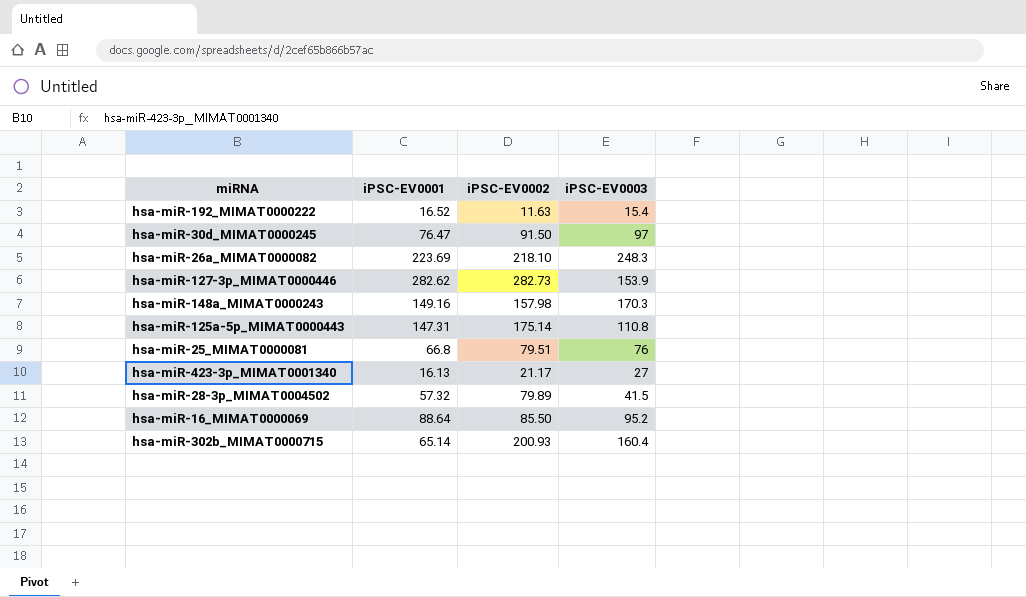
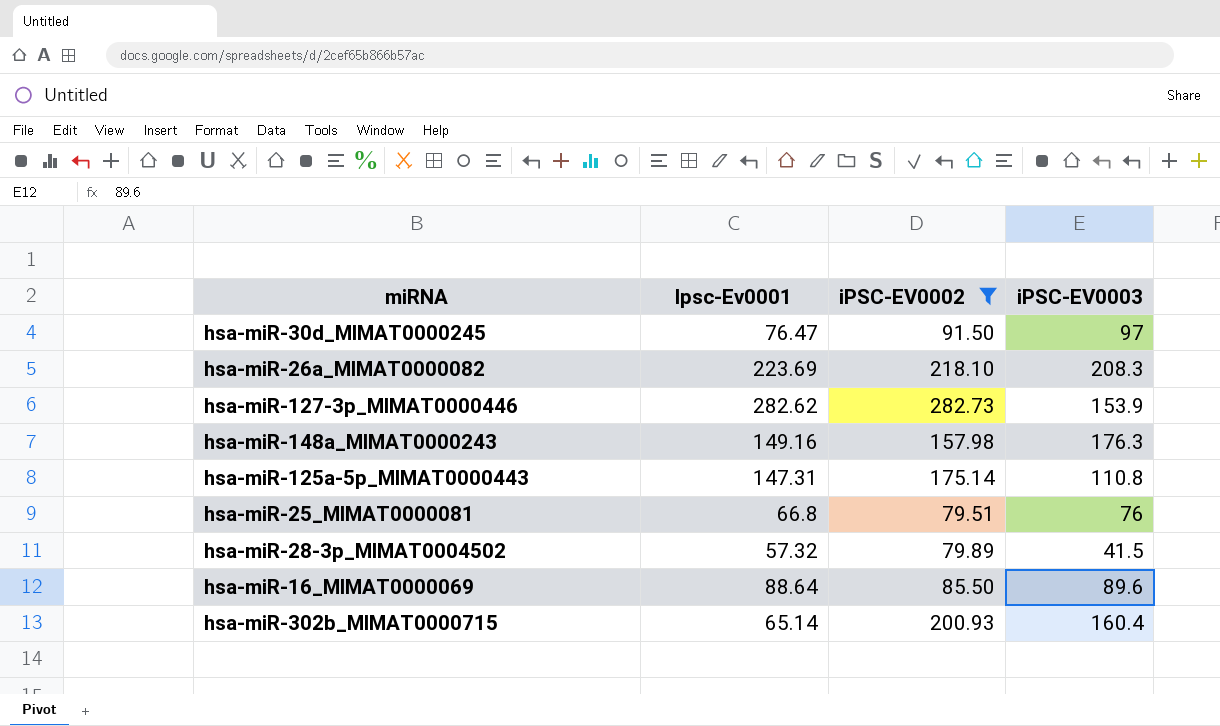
filter: none -> iPSC-EV0002 >= 79.51
column name: iPSC-EV0001 -> Ipsc-Ev0001
hsa-miR-26a_MIMAT0000082 | iPSC-EV0003: 248.3 -> 208.3
hsa-miR-148a_MIMAT0000243 | iPSC-EV0003: 170.3 -> 176.3
hsa-miR-16_MIMAT0000069 | iPSC-EV0003: 95.2 -> 89.6

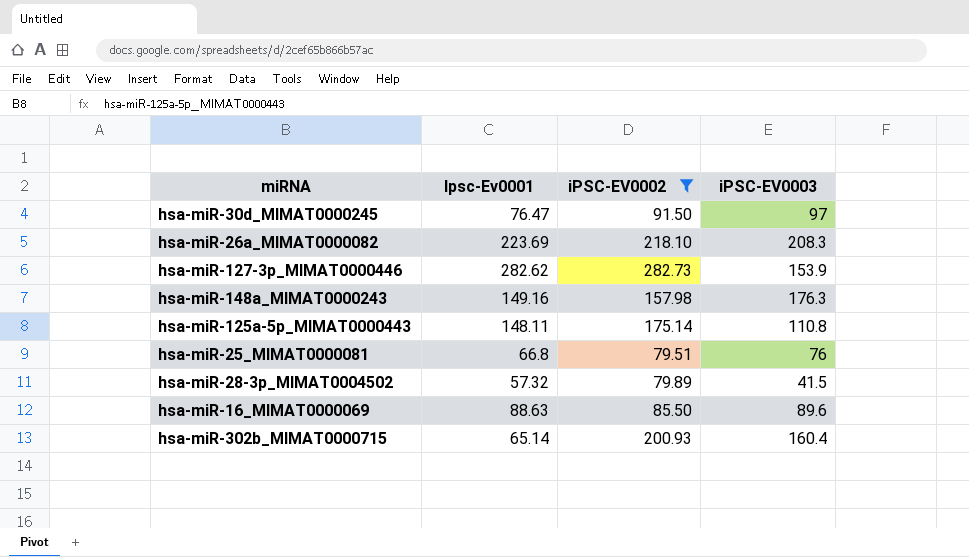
hsa-miR-125a-5p_MIMAT0000443 | Ipsc-Ev0001: 147.31 -> 148.11
hsa-miR-16_MIMAT0000069 | Ipsc-Ev0001: 88.64 -> 88.63

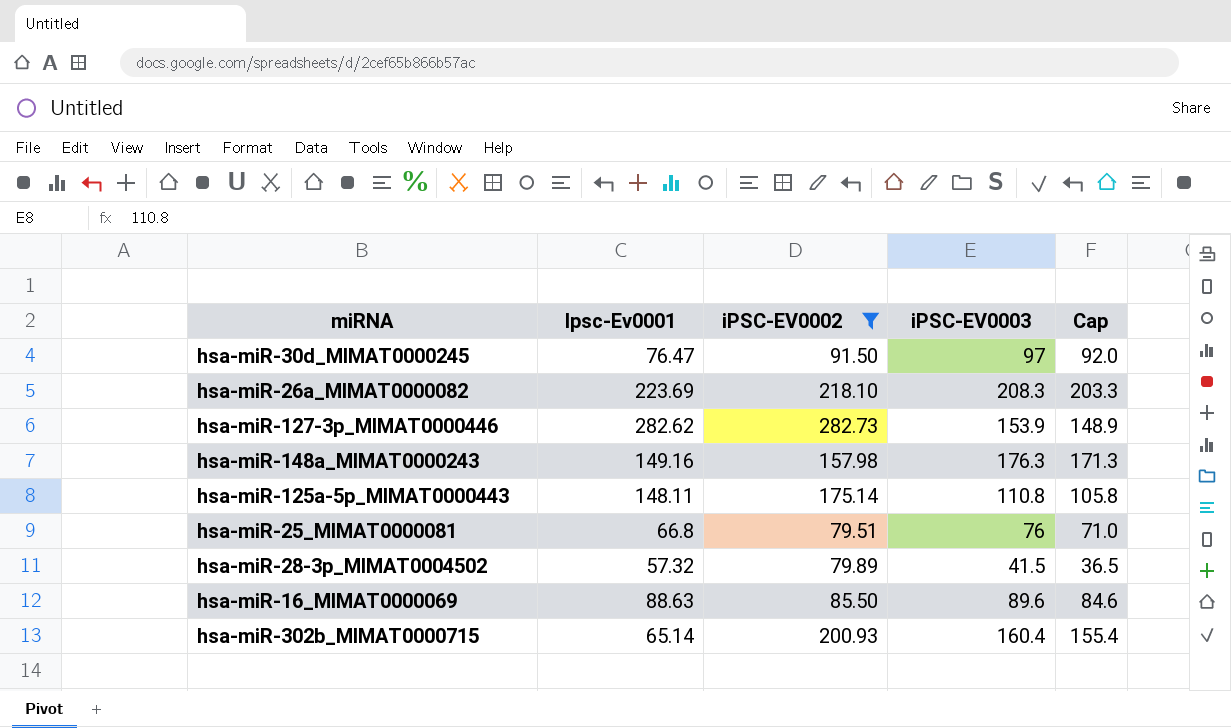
column Cap | formula: none -> [iPSC-EV0003] - 5

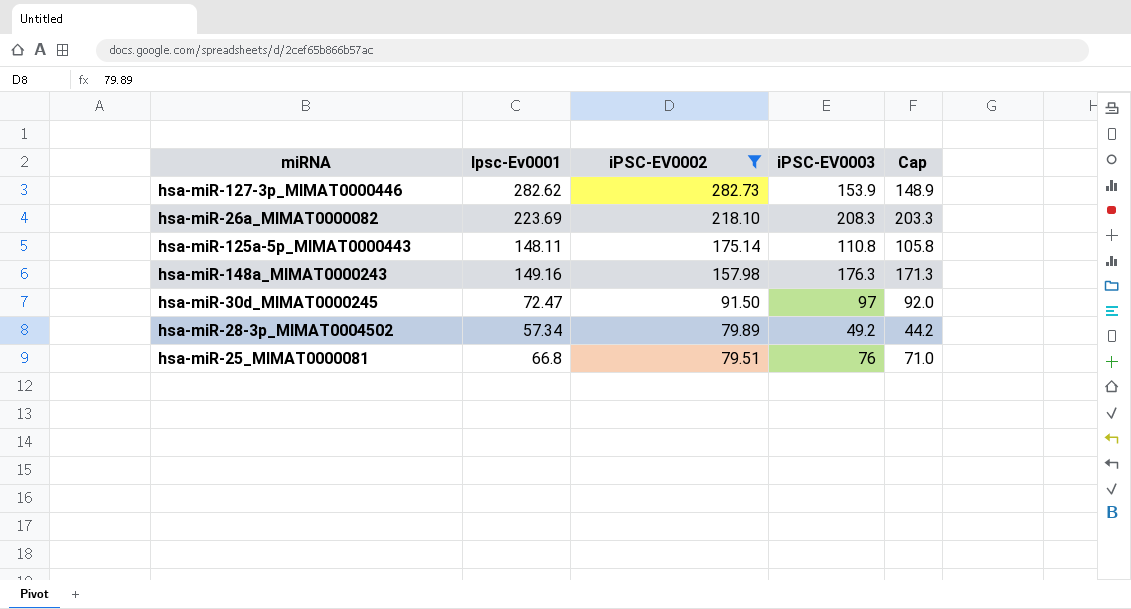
row order: none -> iPSC-EV0002 descending
row hsa-miR-16_MIMAT0000069: 88.63 | 85.50 | 89.6 | 84.6 -> none
row hsa-miR-302b_MIMAT0000715: 65.14 | 200.93 | 160.4 | 155.4 -> none
hsa-miR-30d_MIMAT0000245 | Ipsc-Ev0001: 76.47 -> 72.47
hsa-miR-28-3p_MIMAT0004502 | Ipsc-Ev0001: 57.32 -> 57.34
hsa-miR-28-3p_MIMAT0004502 | iPSC-EV0003: 41.5 -> 49.2
hsa-miR-28-3p_MIMAT0004502 | Cap: 36.5 -> 44.2

